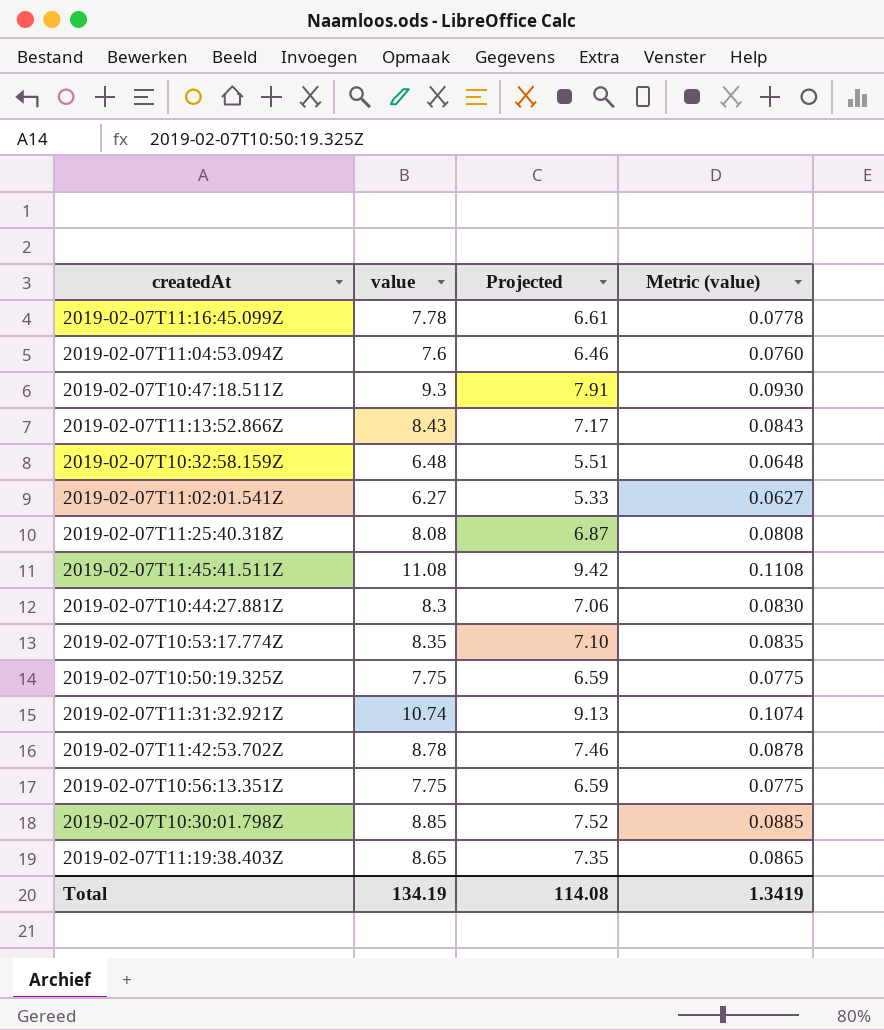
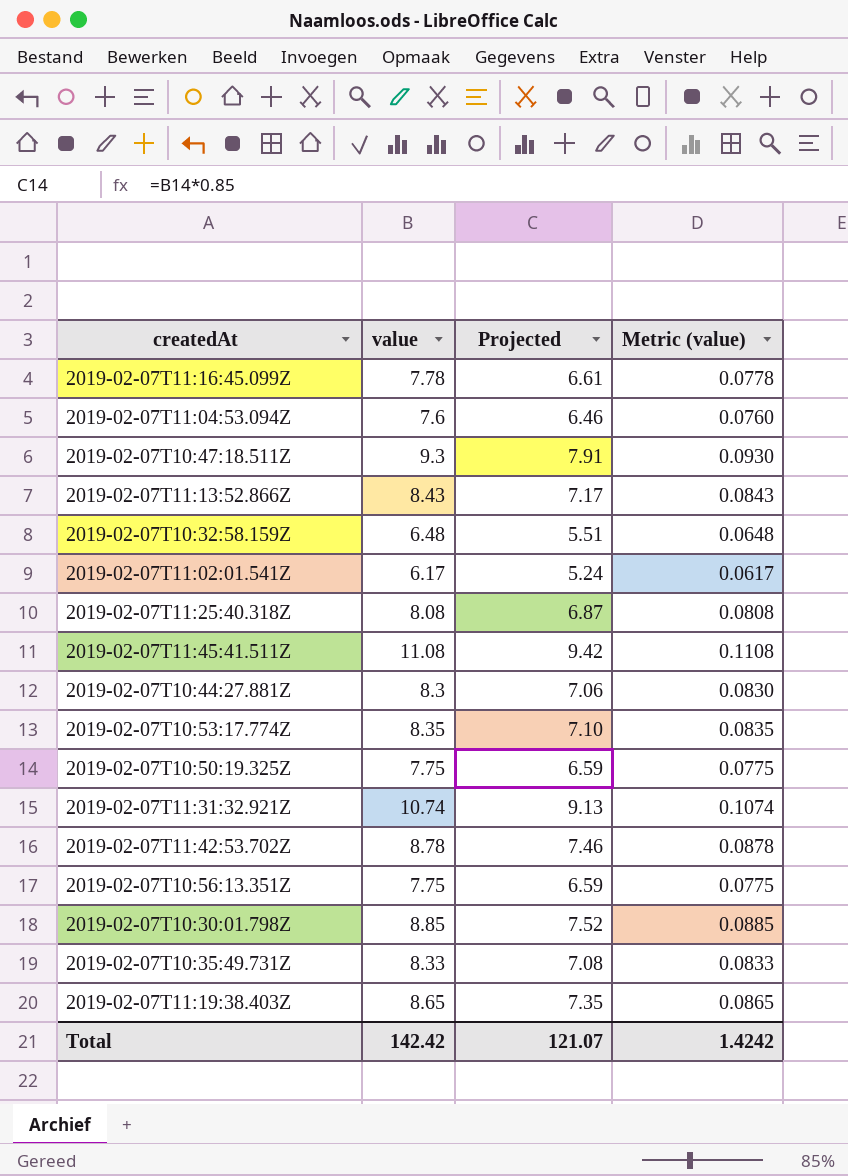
2019-02-07T11:02:01.541Z | value: 6.27 -> 6.17
2019-02-07T11:02:01.541Z | Projected: 5.33 -> 5.24
2019-02-07T11:02:01.541Z | Metric (value): 0.0627 -> 0.0617
row 2019-02-07T10:35:49.731Z: none -> 8.33 | 7.08 | 0.0833
Total | value: 134.19 -> 142.42
Total | Projected: 114.08 -> 121.07
Total | Metric (value): 1.3419 -> 1.4242

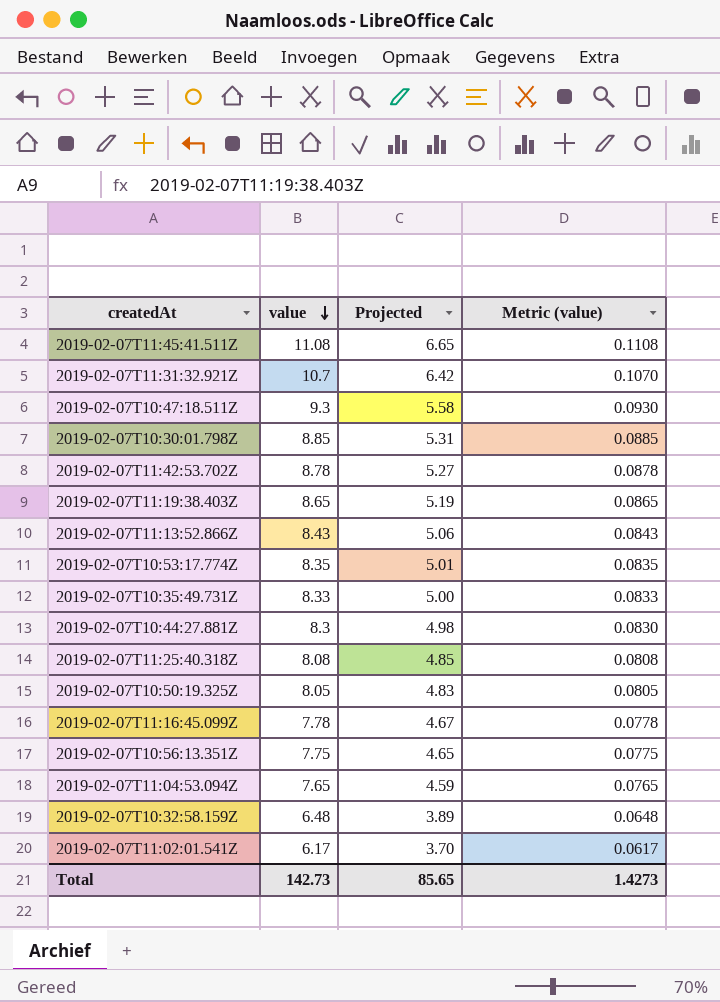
row order: none -> value descending
column Projected | formula: [value] * 0.85 -> [value] * 0.6
2019-02-07T11:31:32.921Z | value: 10.74 -> 10.7
2019-02-07T11:31:32.921Z | Metric (value): 0.1074 -> 0.1070
2019-02-07T10:50:19.325Z | value: 7.75 -> 8.05
2019-02-07T10:50:19.325Z | Metric (value): 0.0775 -> 0.0805
2019-02-07T11:04:53.094Z | value: 7.6 -> 7.65
2019-02-07T11:04:53.094Z | Metric (value): 0.0760 -> 0.0765
Total | value: 142.42 -> 142.73
Total | Projected: 121.07 -> 85.65
Total | Metric (value): 1.4242 -> 1.4273

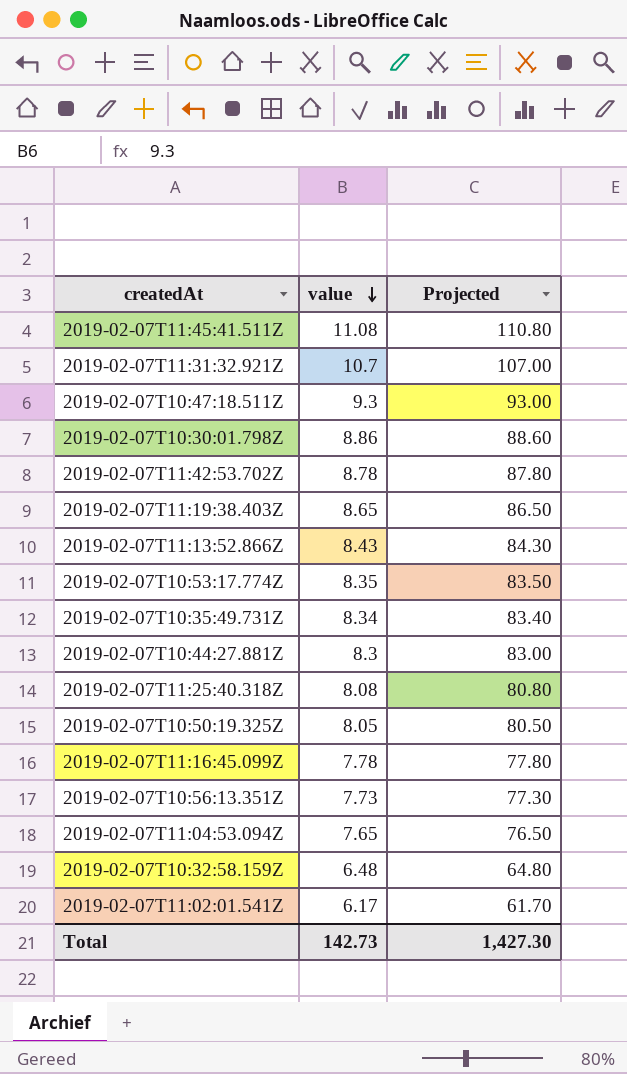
column Metric (value) | formula: [value] * 0.01 -> none
column Projected | formula: [value] * 0.6 -> [value] * 10
2019-02-07T10:30:01.798Z | value: 8.85 -> 8.86
2019-02-07T10:35:49.731Z | value: 8.33 -> 8.34
2019-02-07T10:56:13.351Z | value: 7.75 -> 7.73
Total | Projected: 85.65 -> 1,427.30

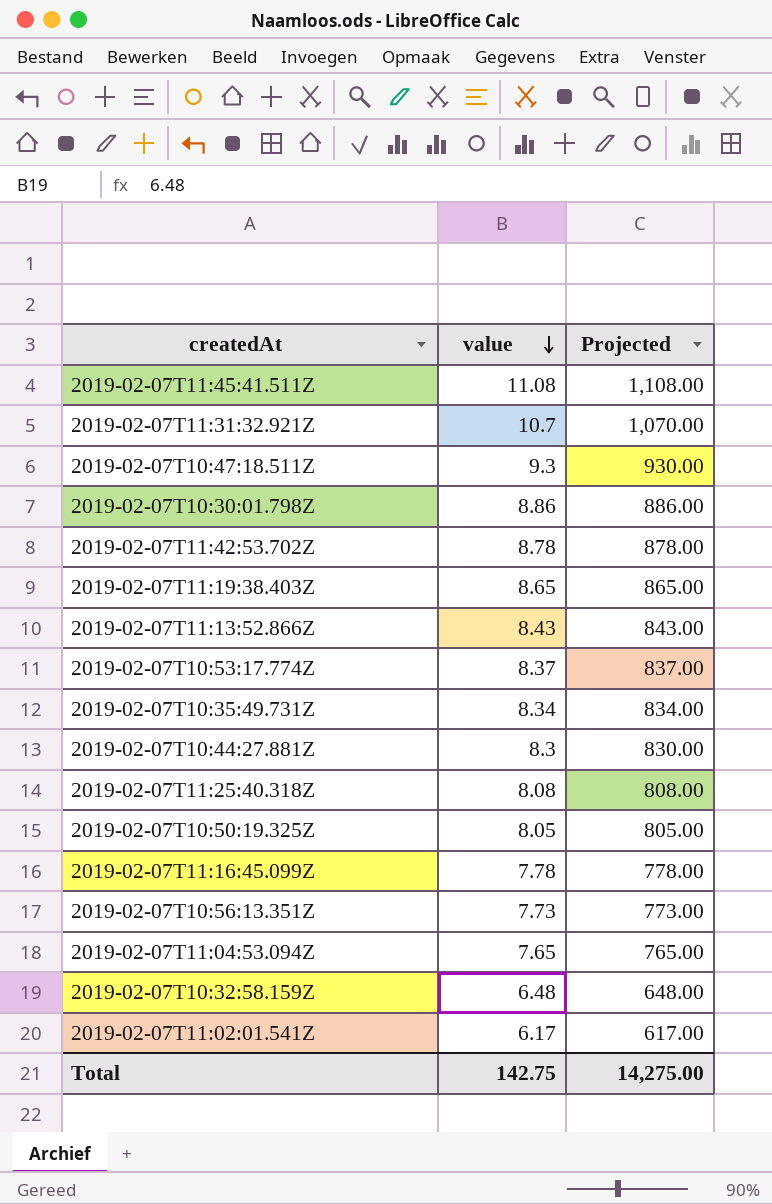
column Projected | formula: [value] * 10 -> [value] * 100
2019-02-07T10:53:17.774Z | value: 8.35 -> 8.37
Total | value: 142.73 -> 142.75
Total | Projected: 1,427.30 -> 14,275.00

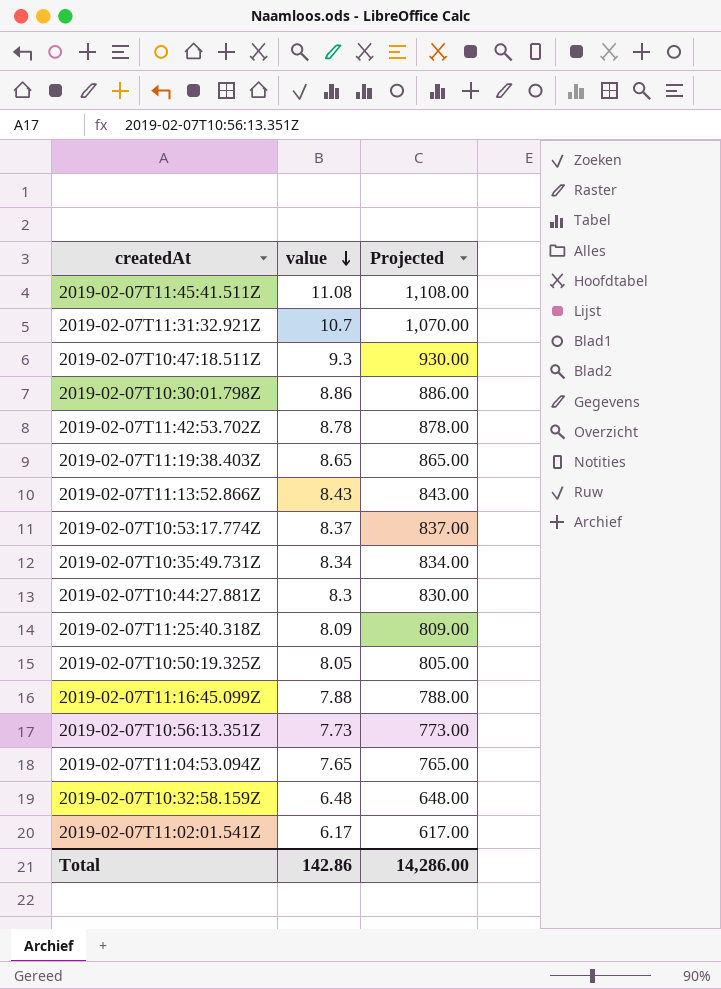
2019-02-07T11:25:40.318Z | value: 8.08 -> 8.09
2019-02-07T11:25:40.318Z | Projected: 808.00 -> 809.00
2019-02-07T11:16:45.099Z | value: 7.78 -> 7.88
2019-02-07T11:16:45.099Z | Projected: 778.00 -> 788.00
Total | value: 142.75 -> 142.86
Total | Projected: 14,275.00 -> 14,286.00

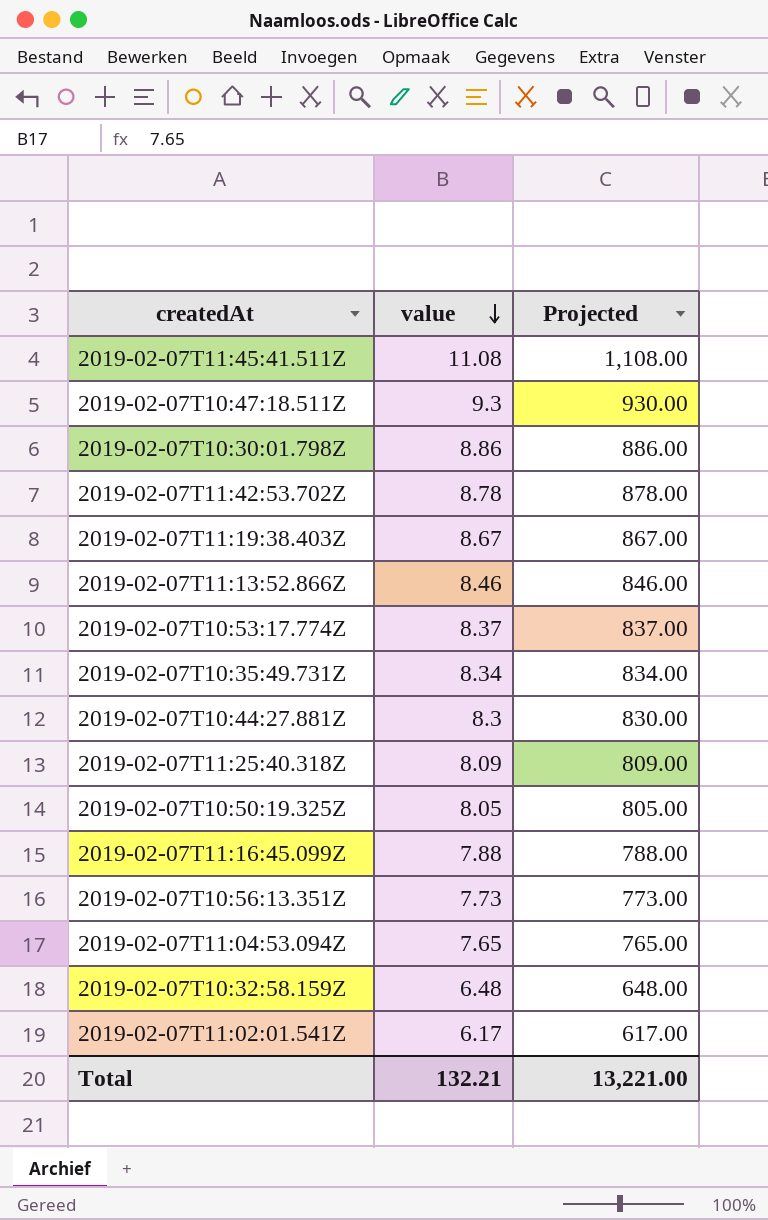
row 2019-02-07T11:31:32.921Z: 10.7 | 1,070.00 -> none
2019-02-07T11:19:38.403Z | value: 8.65 -> 8.67
2019-02-07T11:19:38.403Z | Projected: 865.00 -> 867.00
2019-02-07T11:13:52.866Z | value: 8.43 -> 8.46
2019-02-07T11:13:52.866Z | Projected: 843.00 -> 846.00
Total | value: 142.86 -> 132.21
Total | Projected: 14,286.00 -> 13,221.00

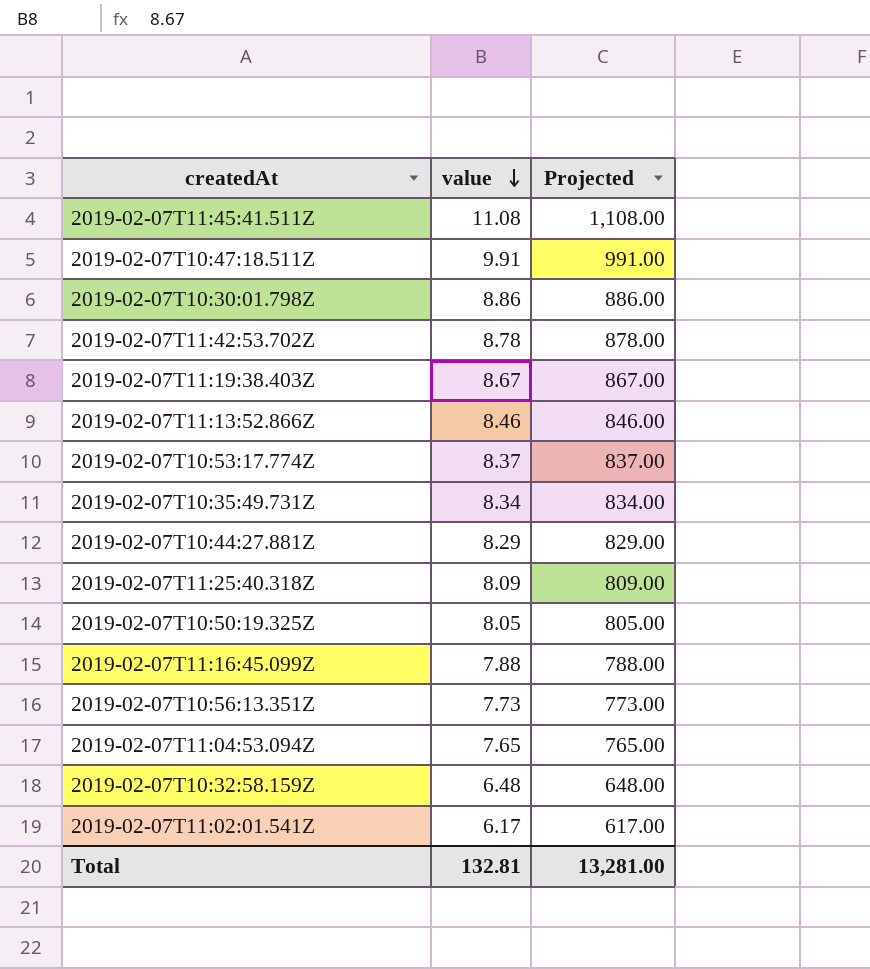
2019-02-07T10:47:18.511Z | value: 9.3 -> 9.91
2019-02-07T10:47:18.511Z | Projected: 930.00 -> 991.00
2019-02-07T10:44:27.881Z | value: 8.3 -> 8.29
2019-02-07T10:44:27.881Z | Projected: 830.00 -> 829.00
Total | value: 132.21 -> 132.81
Total | Projected: 13,221.00 -> 13,281.00

